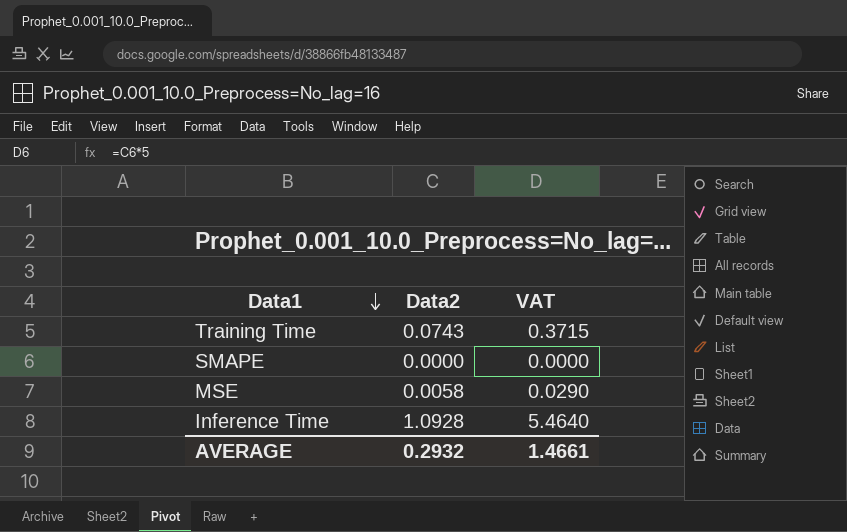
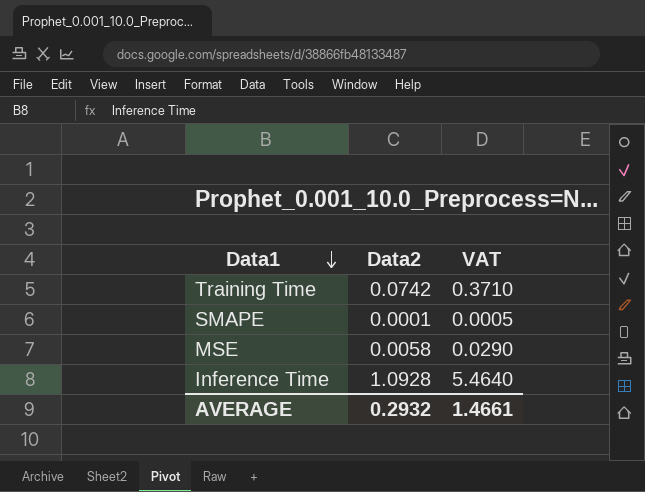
Training Time | Data2: 0.0743 -> 0.0742
Training Time | VAT: 0.3715 -> 0.3710
SMAPE | Data2: 0.0000 -> 0.0001
SMAPE | VAT: 0.0000 -> 0.0005

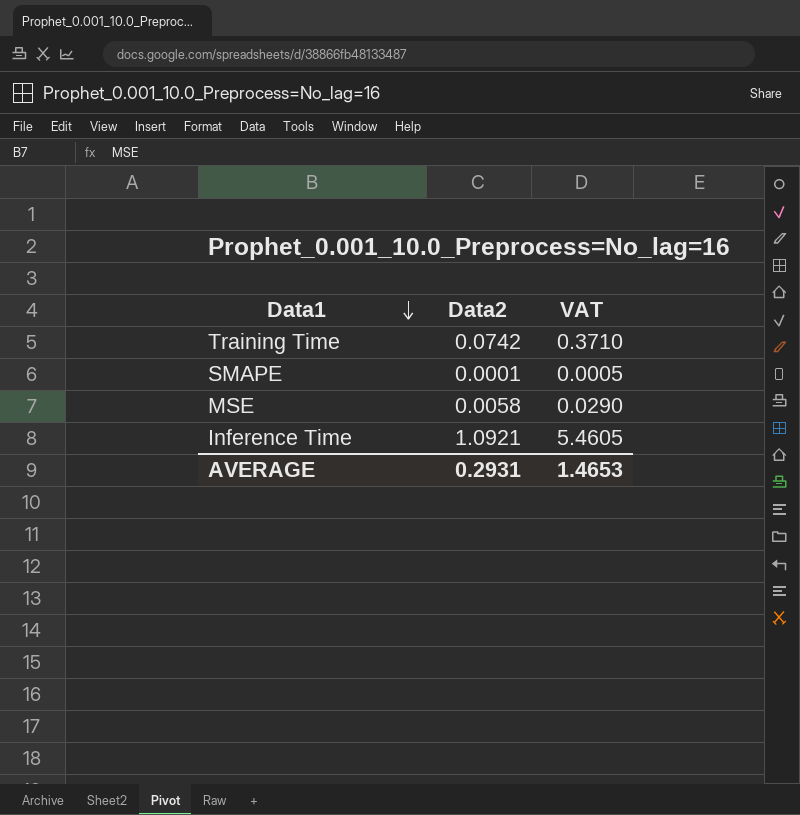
Inference Time | Data2: 1.0928 -> 1.0921
Inference Time | VAT: 5.4640 -> 5.4605
AVERAGE | Data2: 0.2932 -> 0.2931
AVERAGE | VAT: 1.4661 -> 1.4653

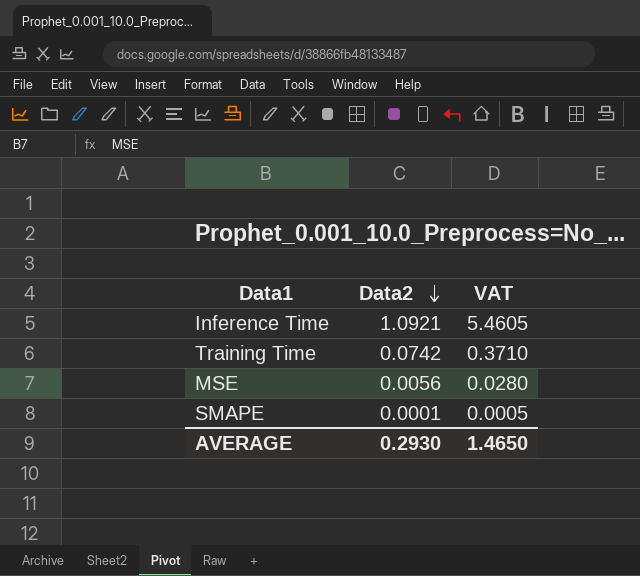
row order: Data1 descending -> Data2 descending
MSE | Data2: 0.0058 -> 0.0056
MSE | VAT: 0.0290 -> 0.0280
AVERAGE | Data2: 0.2931 -> 0.2930
AVERAGE | VAT: 1.4653 -> 1.4650

